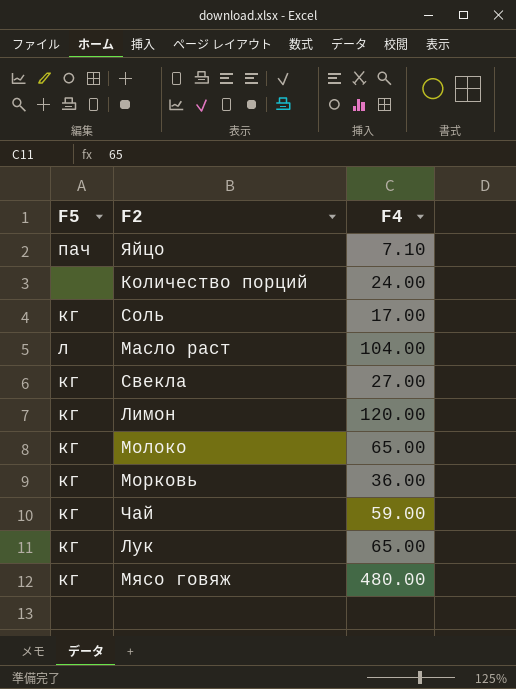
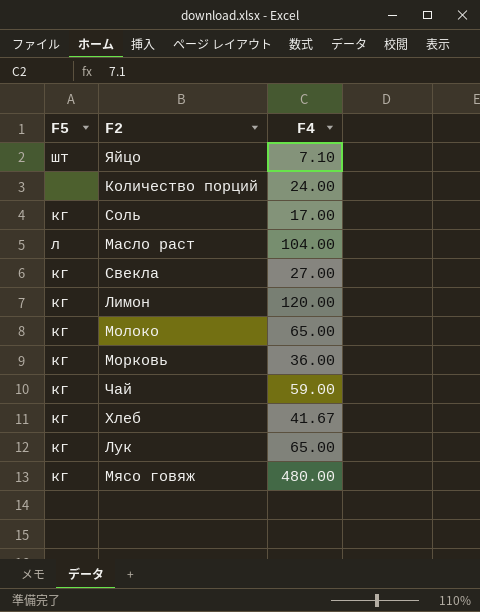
Яйцо | F5: пач -> шт
row Хлеб: none -> кг | 41.67

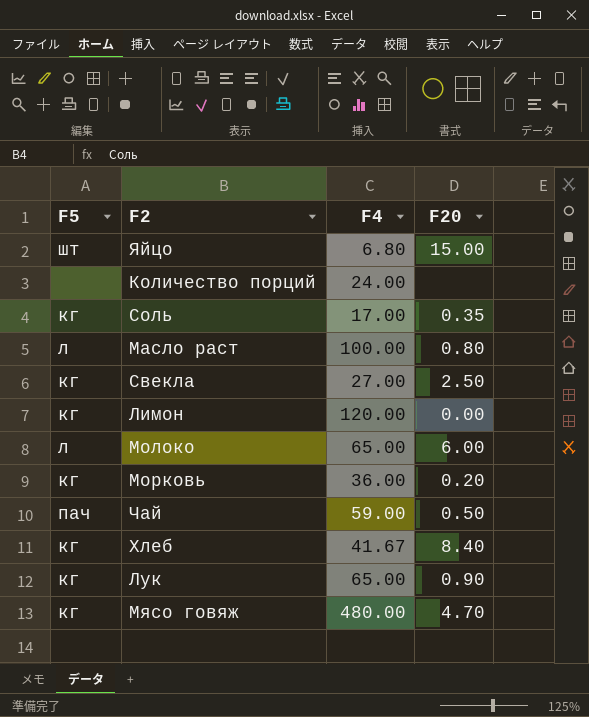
column F20 | position: none -> 4
Яйцо | F4: 7.10 -> 6.80
Масло раст | F4: 104.00 -> 100.00
Молоко | F5: кг -> л
Чай | F5: кг -> пач

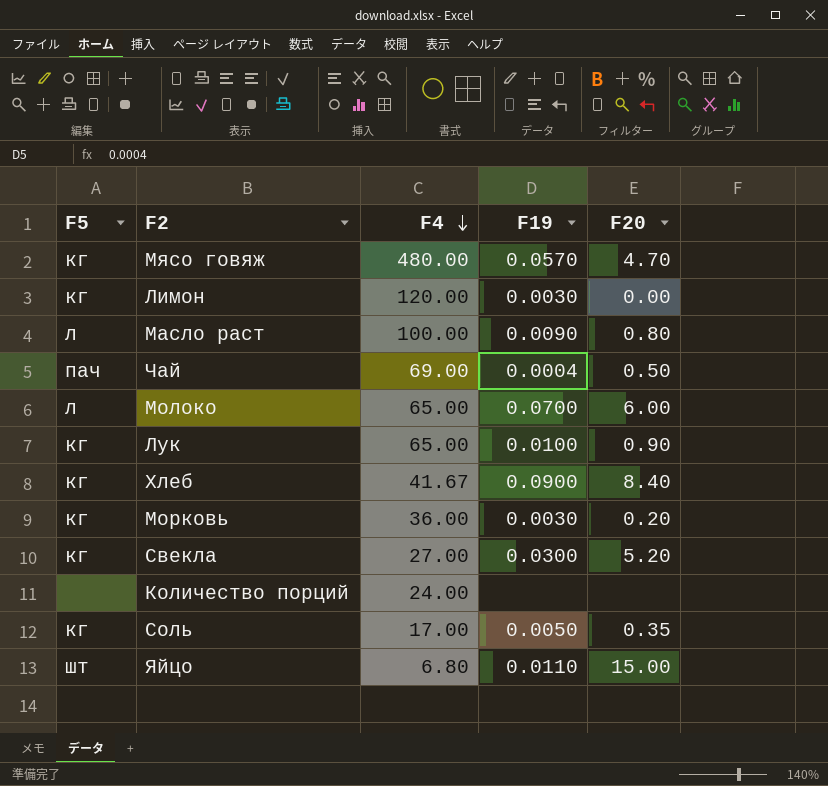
row order: none -> F4 descending
column F19 | position: none -> 4
Чай | F4: 59.00 -> 69.00
Свекла | F20: 2.50 -> 5.20

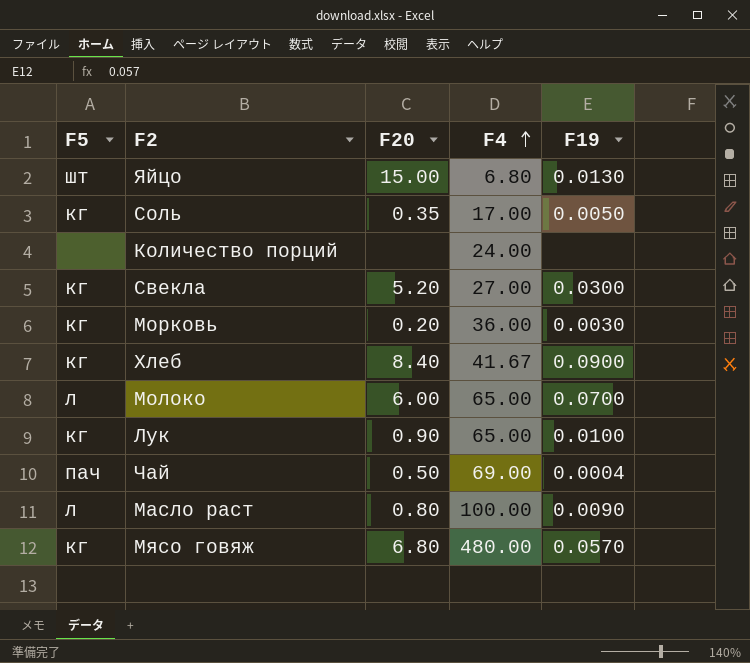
row order: F4 descending -> F4 ascending
column F20 | position: 5 -> 3
row Лимон: кг | 120.00 | 0.0030 | 0.00 -> none
Яйцо | F19: 0.0110 -> 0.0130
Мясо говяж | F20: 4.70 -> 6.80

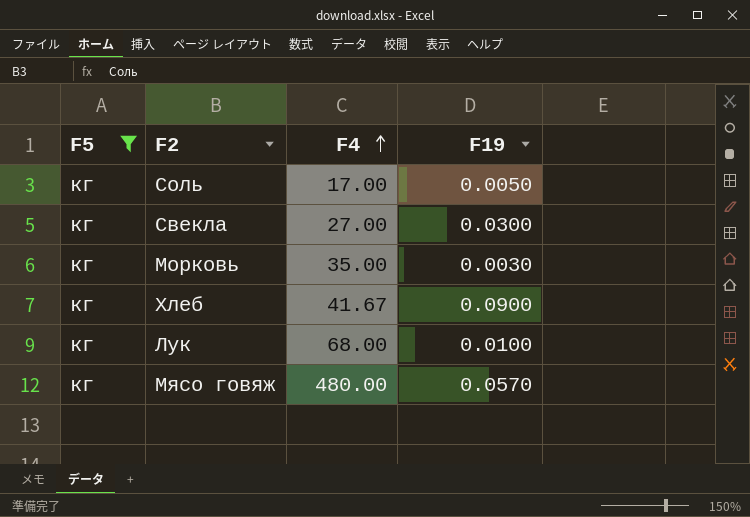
filter: none -> F5 = кг
column F20 | position: 3 -> none
Морковь | F4: 36.00 -> 35.00
Лук | F4: 65.00 -> 68.00

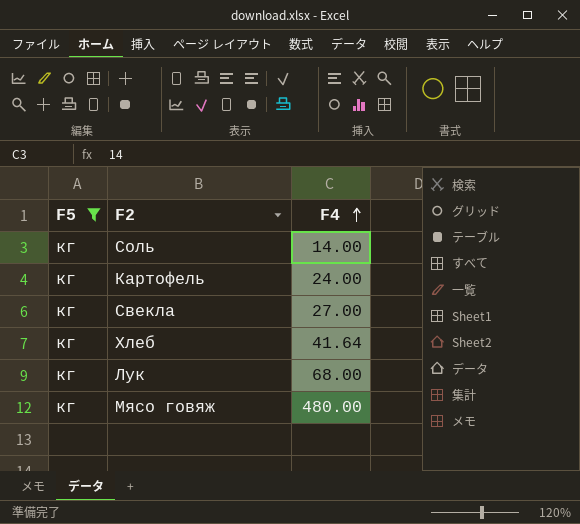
column F19 | position: 4 -> none
row Морковь: кг | 35.00 | 0.0030 -> none
Соль | F4: 17.00 -> 14.00
row Картофель: none -> кг | 24.00
Хлеб | F4: 41.67 -> 41.64

